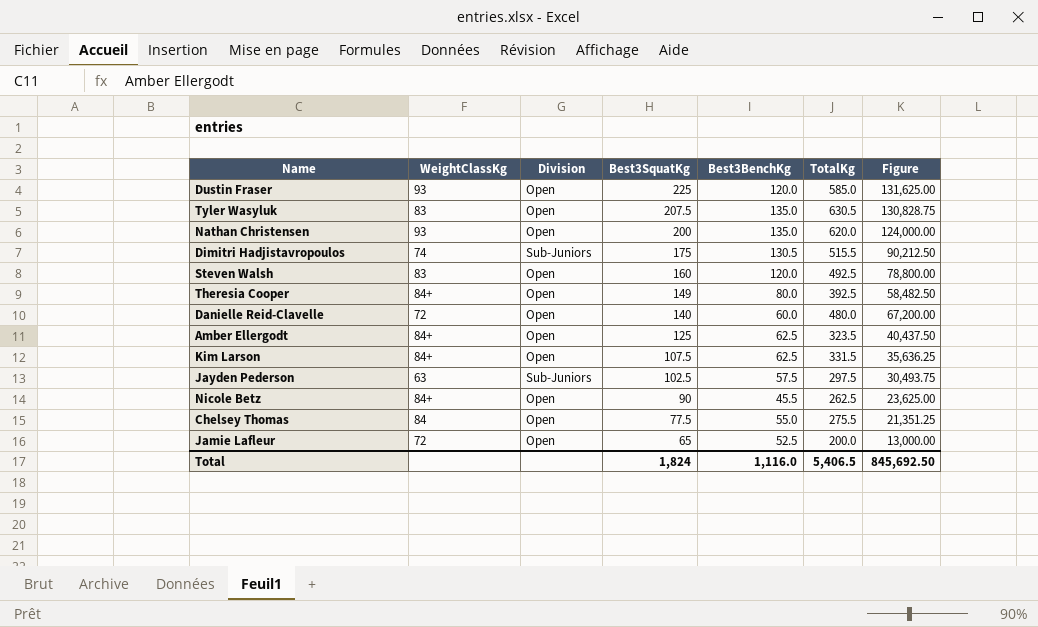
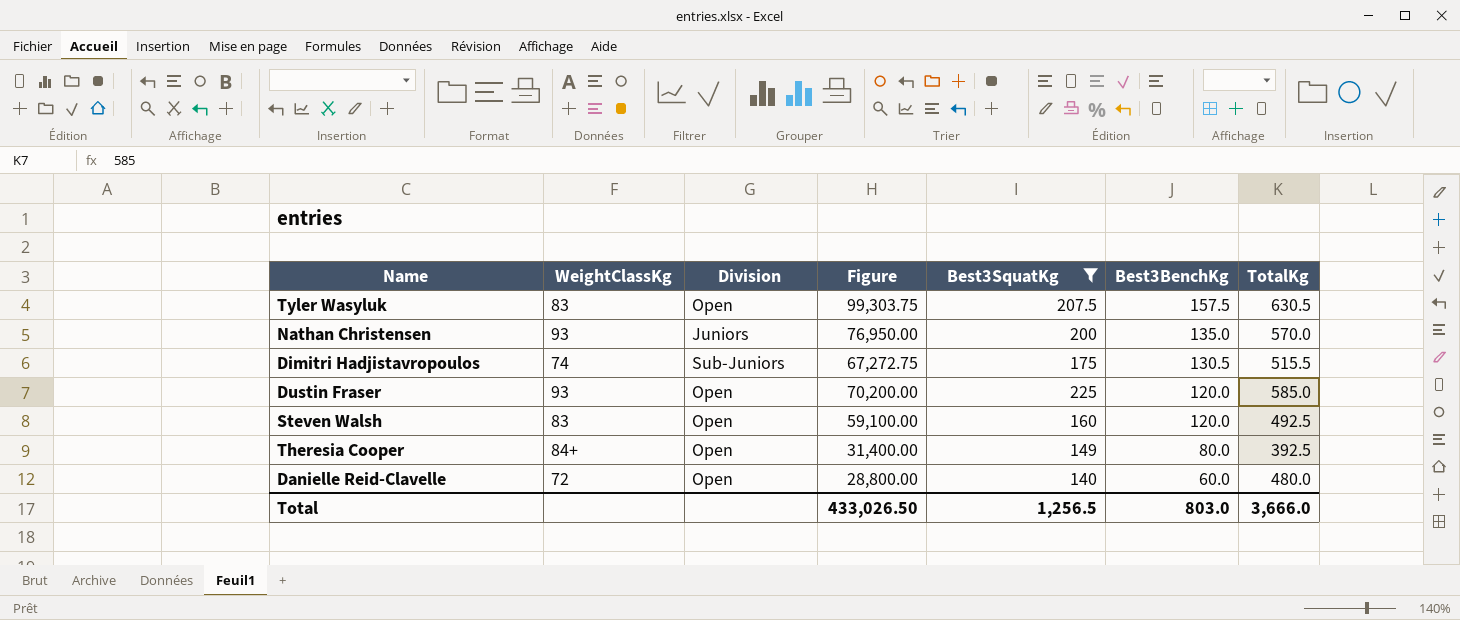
filter: none -> Best3SquatKg >= 140
row order: Best3SquatKg descending -> Best3BenchKg descending
column Figure | formula: [Best3SquatKg] * [TotalKg] -> [Best3BenchKg] * [TotalKg]
column Figure | position: 7 -> 4
Tyler Wasyluk | Best3BenchKg: 135.0 -> 157.5
Nathan Christensen | Division: Open -> Juniors
Nathan Christensen | TotalKg: 620.0 -> 570.0
Total | Figure: 845,692.50 -> 433,026.50
Total | Best3SquatKg: 1,824 -> 1,256.5
Total | Best3BenchKg: 1,116.0 -> 803.0
Total | TotalKg: 5,406.5 -> 3,666.0

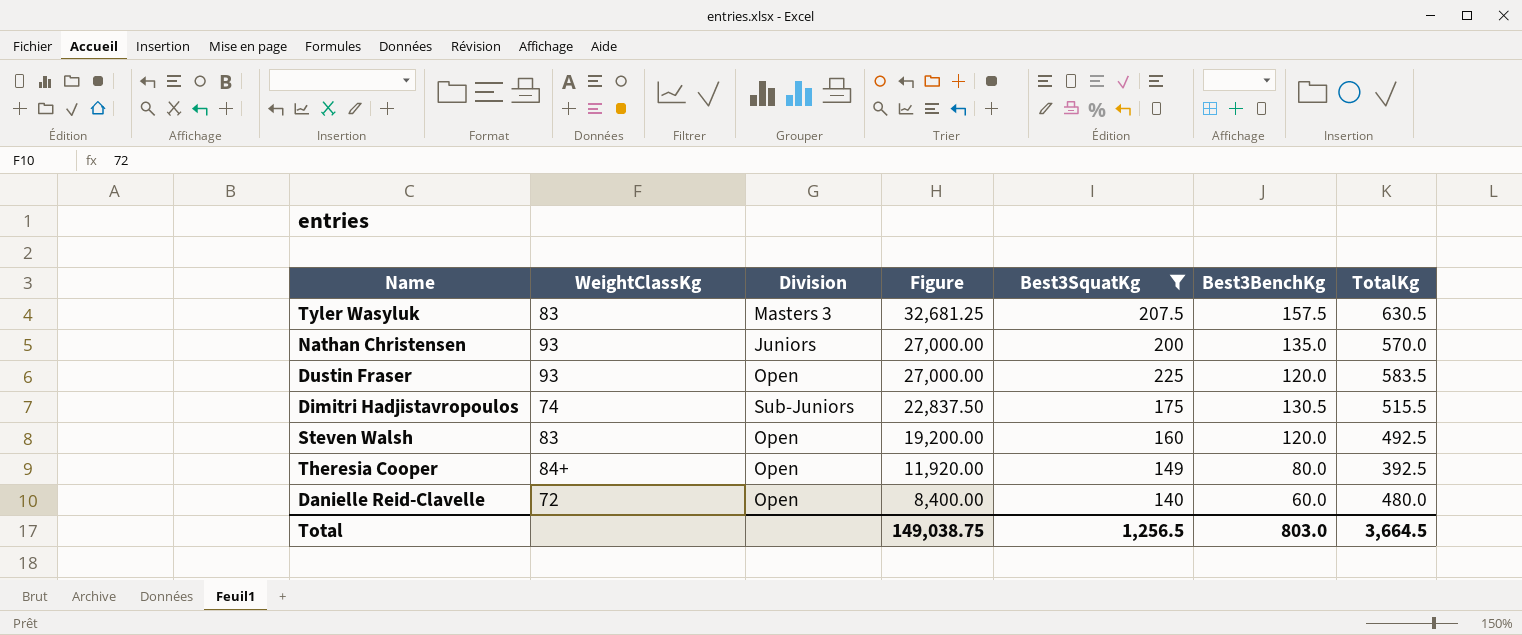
row order: Best3BenchKg descending -> Figure descending
column Figure | formula: [Best3BenchKg] * [TotalKg] -> [Best3SquatKg] * [Best3BenchKg]
Tyler Wasyluk | Division: Open -> Masters 3
Dustin Fraser | TotalKg: 585.0 -> 583.5
Total | Figure: 433,026.50 -> 149,038.75
Total | TotalKg: 3,666.0 -> 3,664.5

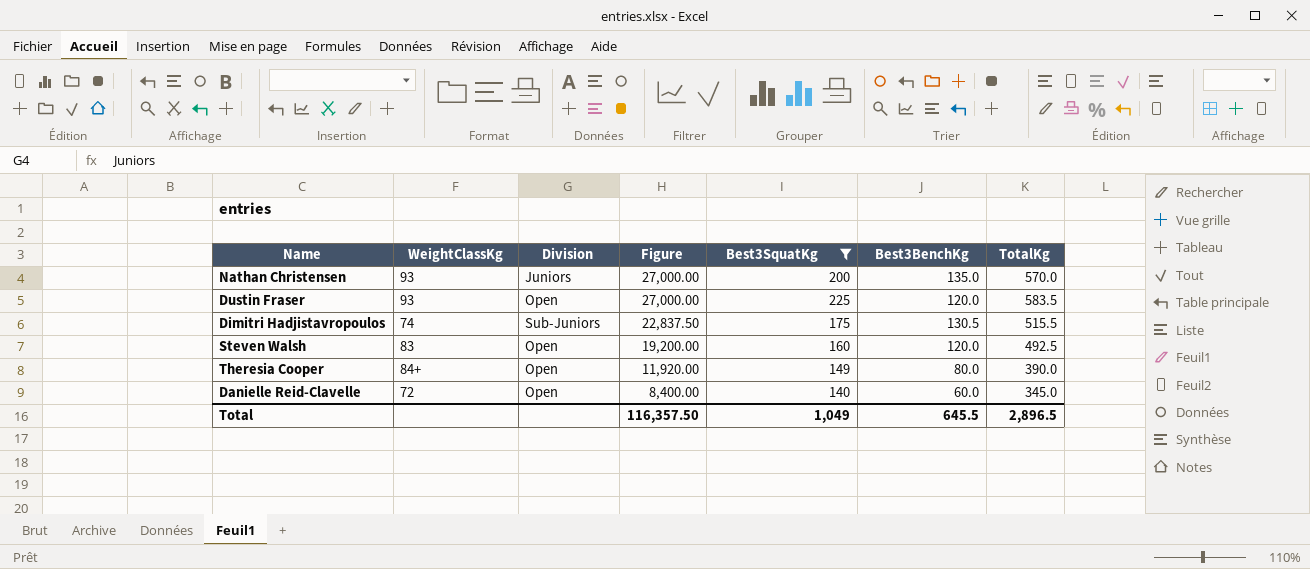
row Tyler Wasyluk: 83 | Masters 3 | 32,681.25 | 207.5 | 157.5 | 630.5 -> none
Theresia Cooper | TotalKg: 392.5 -> 390.0
Danielle Reid-Clavelle | TotalKg: 480.0 -> 345.0
Total | Figure: 149,038.75 -> 116,357.50
Total | Best3SquatKg: 1,256.5 -> 1,049
Total | Best3BenchKg: 803.0 -> 645.5
Total | TotalKg: 3,664.5 -> 2,896.5

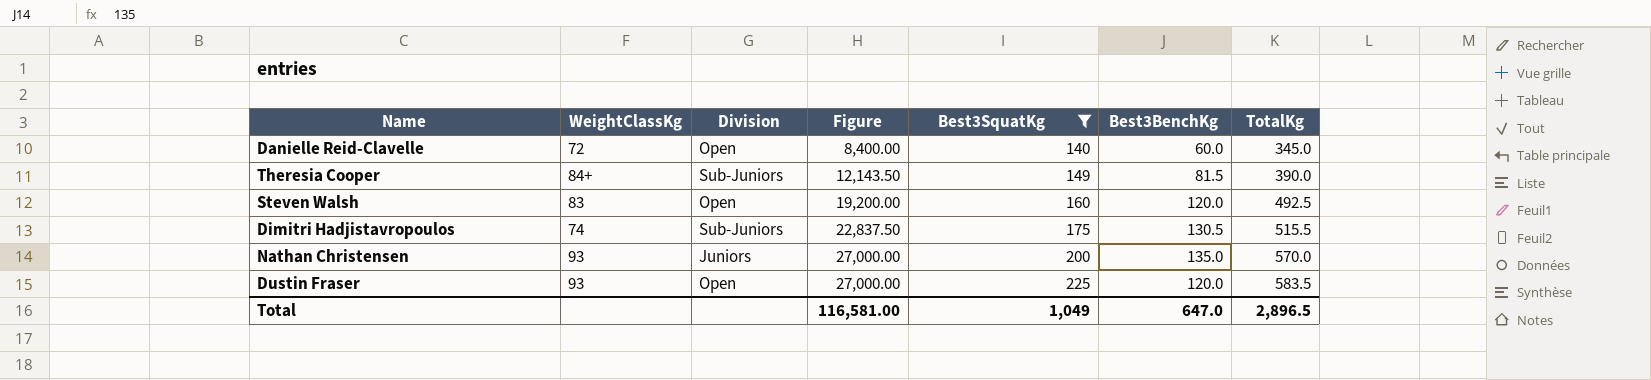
row order: Figure descending -> Figure ascending
Theresia Cooper | Division: Open -> Sub-Juniors
Theresia Cooper | Figure: 11,920.00 -> 12,143.50
Theresia Cooper | Best3BenchKg: 80.0 -> 81.5
Total | Figure: 116,357.50 -> 116,581.00
Total | Best3BenchKg: 645.5 -> 647.0

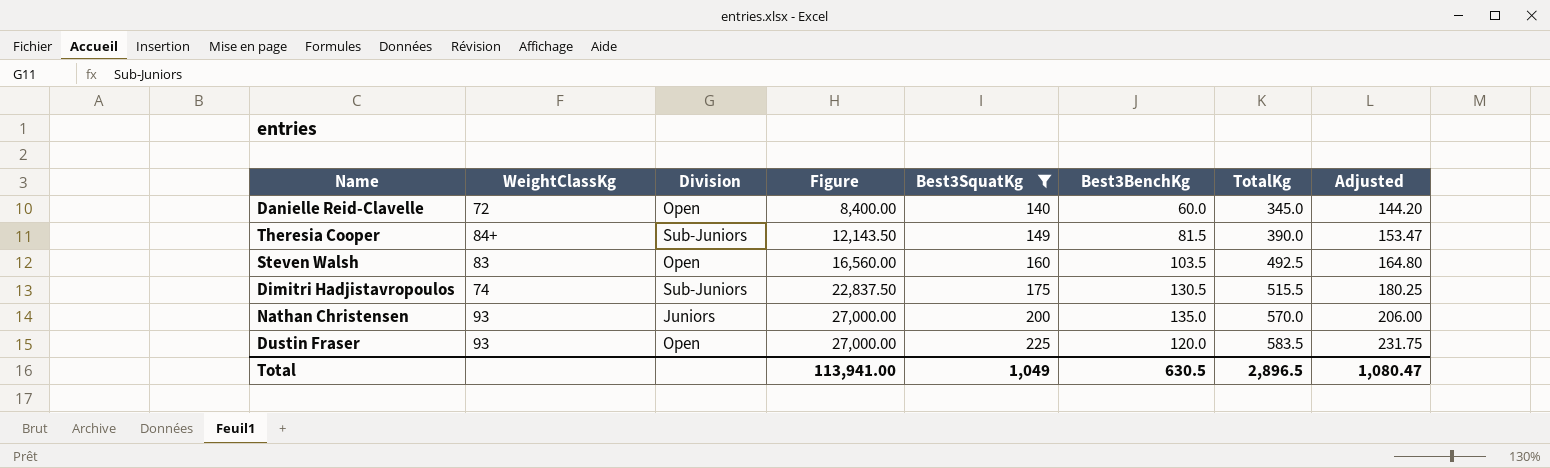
column Adjusted | formula: none -> [Best3SquatKg] * 1.03
Steven Walsh | Figure: 19,200.00 -> 16,560.00
Steven Walsh | Best3BenchKg: 120.0 -> 103.5
Total | Figure: 116,581.00 -> 113,941.00
Total | Best3BenchKg: 647.0 -> 630.5

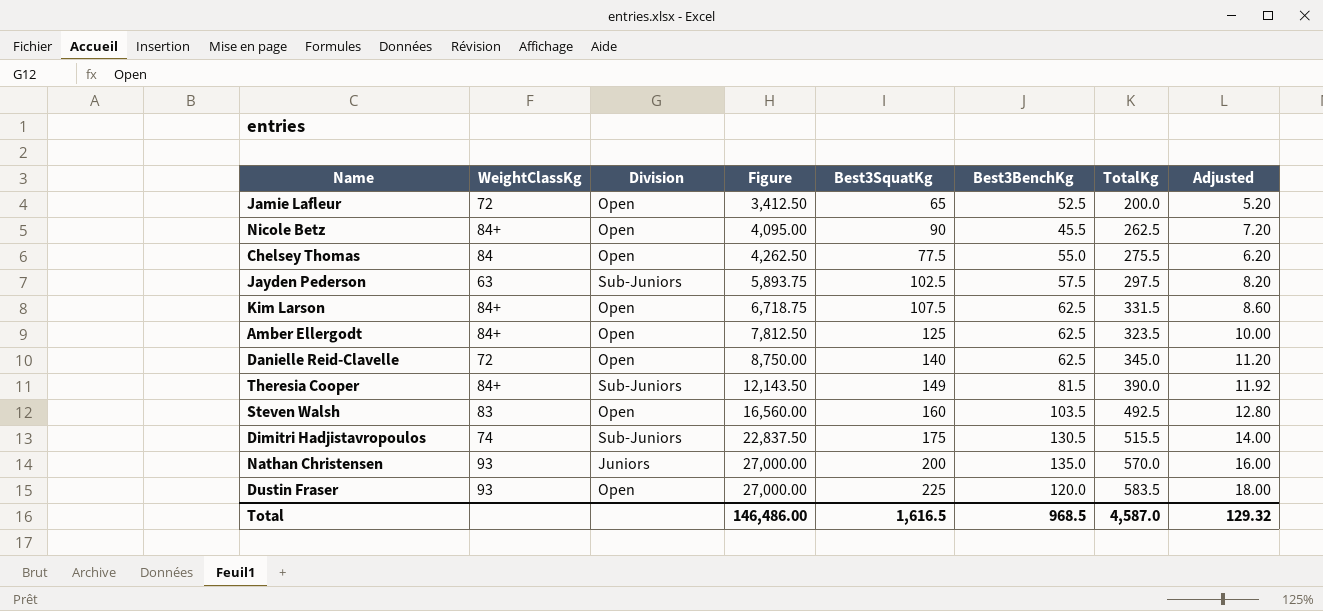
filter: Best3SquatKg >= 140 -> none
column Adjusted | formula: [Best3SquatKg] * 1.03 -> [Best3SquatKg] * 0.08
Danielle Reid-Clavelle | Figure: 8,400.00 -> 8,750.00
Danielle Reid-Clavelle | Best3BenchKg: 60.0 -> 62.5
Total | Figure: 113,941.00 -> 146,486.00
Total | Best3SquatKg: 1,049 -> 1,616.5
Total | Best3BenchKg: 630.5 -> 968.5
Total | TotalKg: 2,896.5 -> 4,587.0
Total | Adjusted: 1,080.47 -> 129.32

